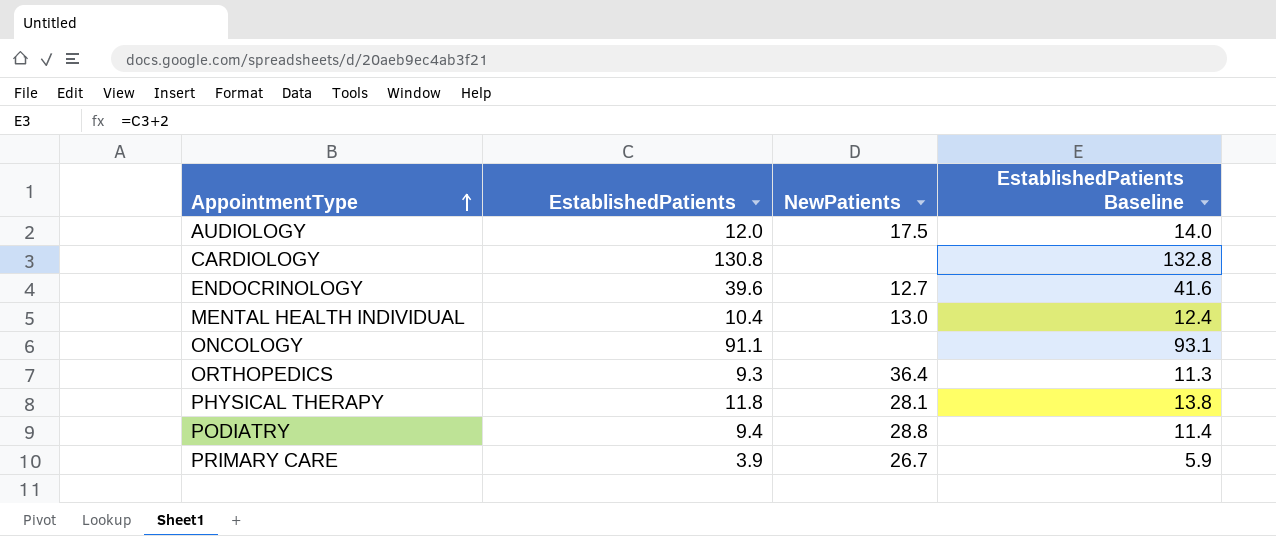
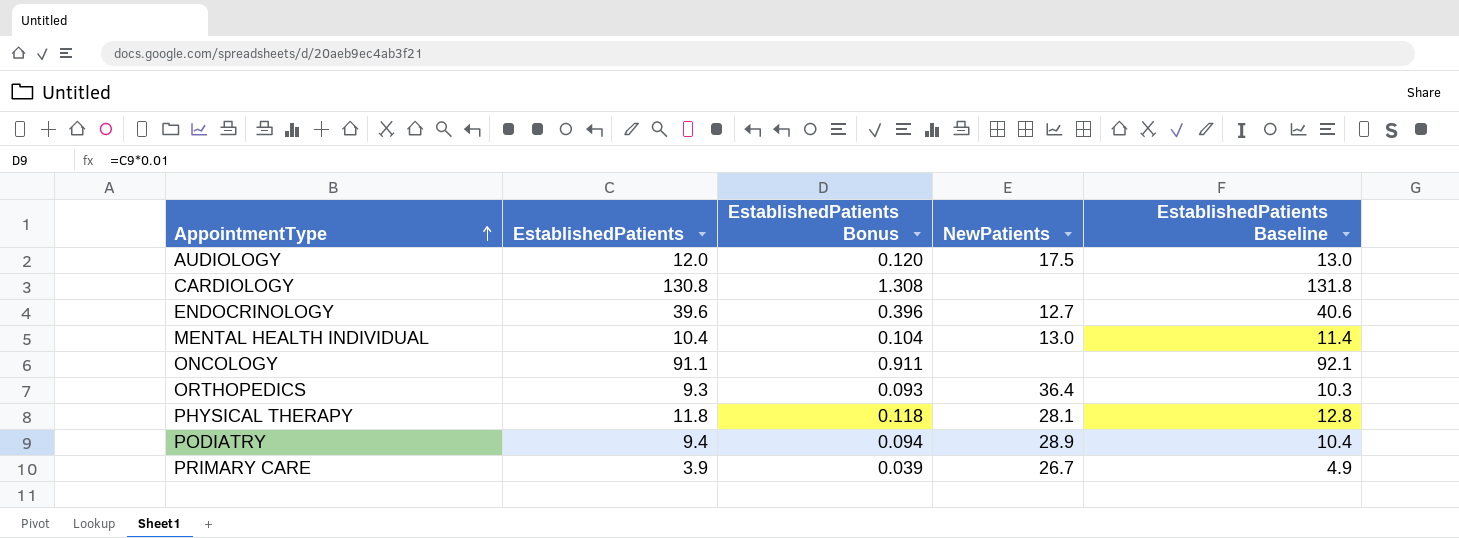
column EstablishedPatients Bonus | formula: none -> [EstablishedPatients] * 0.01
column EstablishedPatients Baseline | formula: [EstablishedPatients] + 2 -> [EstablishedPatients] + 1
PODIATRY | NewPatients: 28.8 -> 28.9

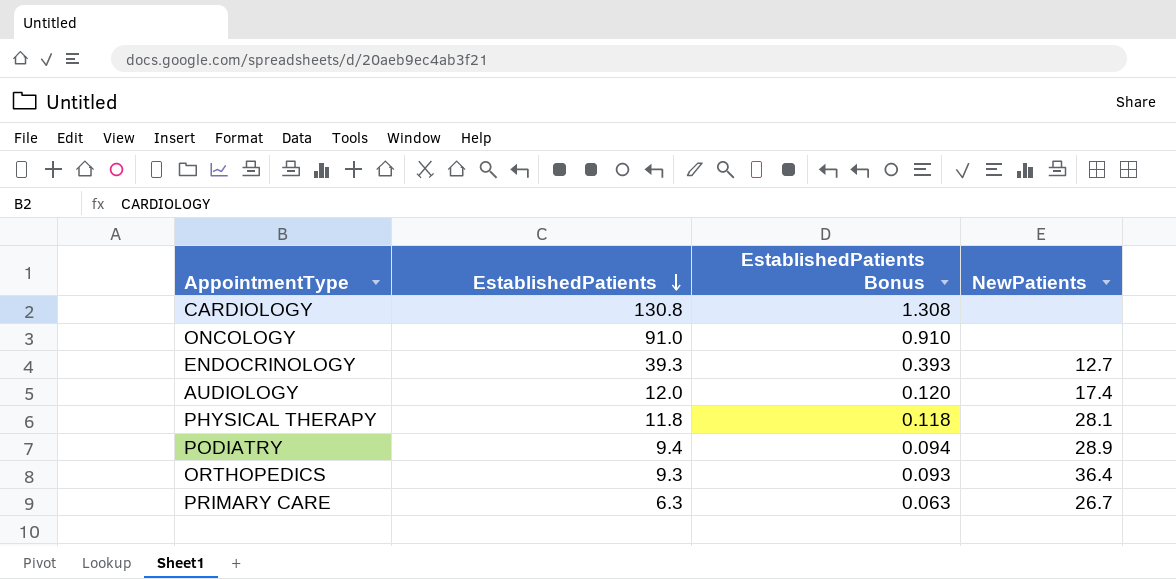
row order: AppointmentType ascending -> EstablishedPatients descending
column EstablishedPatients Baseline | formula: [EstablishedPatients] + 1 -> none
row MENTAL HEALTH INDIVIDUAL: 10.4 | 0.104 | 13.0 | 11.4 -> none
ONCOLOGY | EstablishedPatients: 91.1 -> 91.0
ONCOLOGY | EstablishedPatients Bonus: 0.911 -> 0.910
ENDOCRINOLOGY | EstablishedPatients: 39.6 -> 39.3
ENDOCRINOLOGY | EstablishedPatients Bonus: 0.396 -> 0.393
AUDIOLOGY | NewPatients: 17.5 -> 17.4
PRIMARY CARE | EstablishedPatients: 3.9 -> 6.3
PRIMARY CARE | EstablishedPatients Bonus: 0.039 -> 0.063

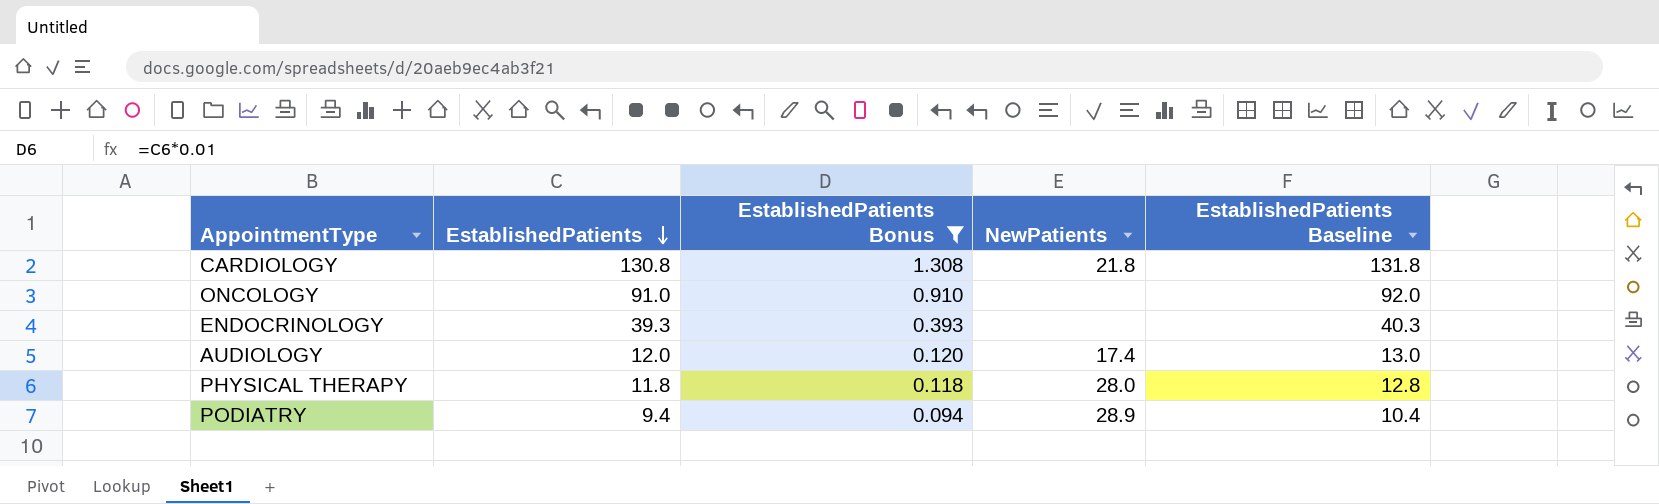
filter: none -> EstablishedPatients Bonus >= 0.094
column EstablishedPatients Baseline | formula: none -> [EstablishedPatients] + 1
CARDIOLOGY | NewPatients: none -> 21.8
ENDOCRINOLOGY | NewPatients: 12.7 -> none
PHYSICAL THERAPY | NewPatients: 28.1 -> 28.0

